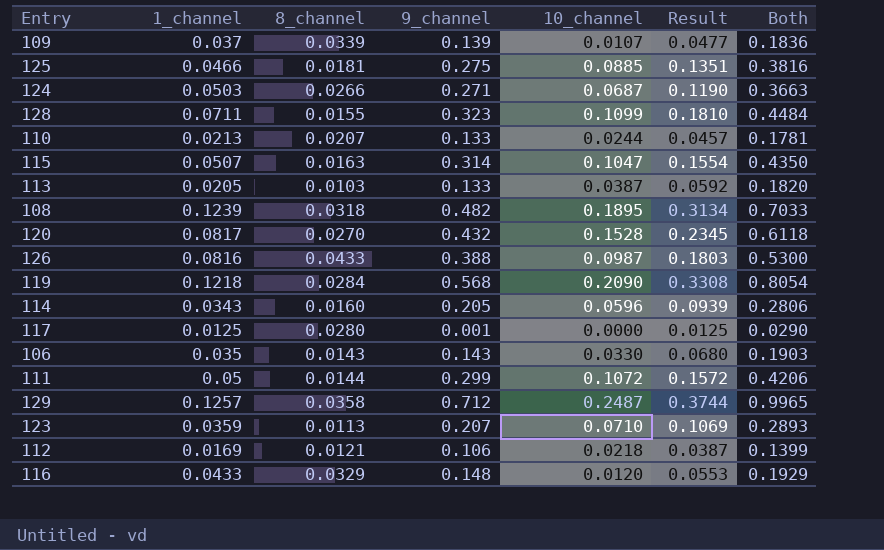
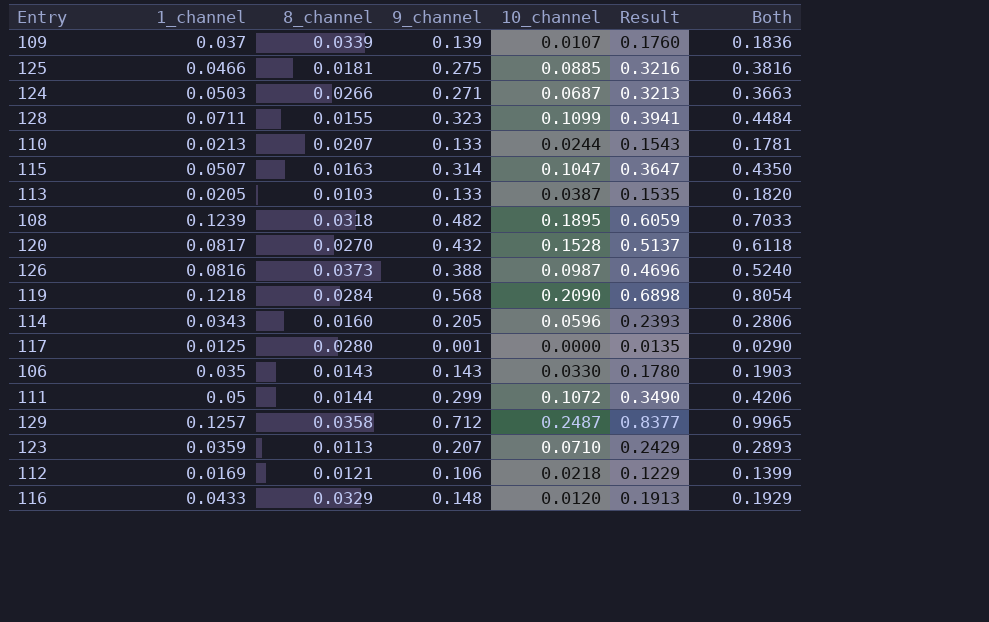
column Result | formula: [1_channel] + [10_channel] -> [1_channel] + [9_channel]
126 | 8_channel: 0.0433 -> 0.0373
126 | Both: 0.5300 -> 0.5240

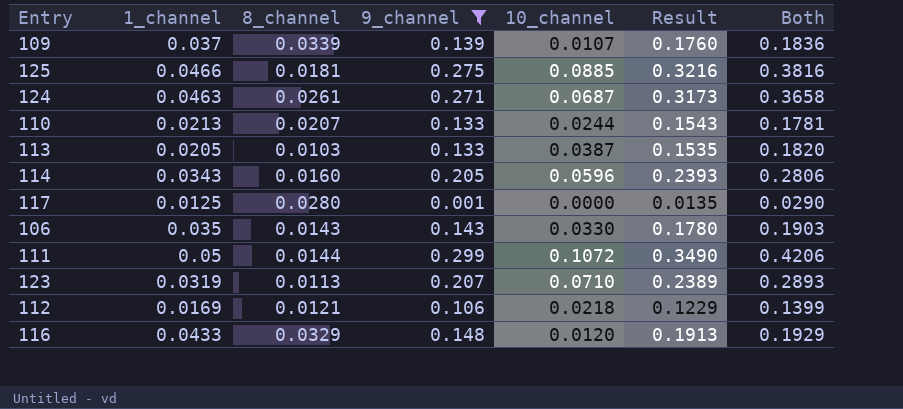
filter: none -> 9_channel <= 0.299
124 | 1_channel: 0.0503 -> 0.0463
124 | 8_channel: 0.0266 -> 0.0261
124 | Result: 0.3213 -> 0.3173
124 | Both: 0.3663 -> 0.3658
123 | 1_channel: 0.0359 -> 0.0319
123 | Result: 0.2429 -> 0.2389

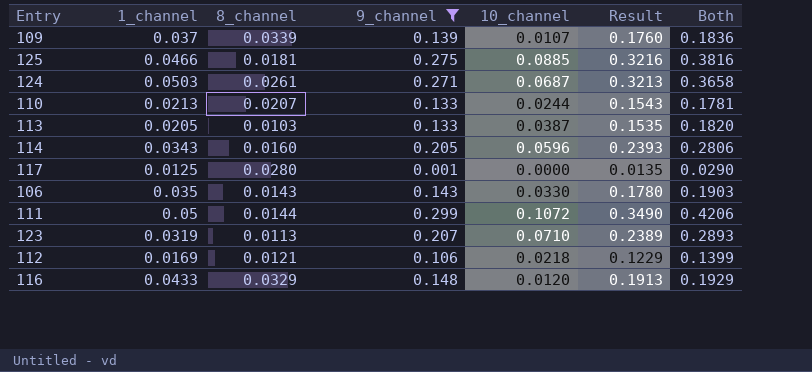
124 | 1_channel: 0.0463 -> 0.0503
124 | Result: 0.3173 -> 0.3213

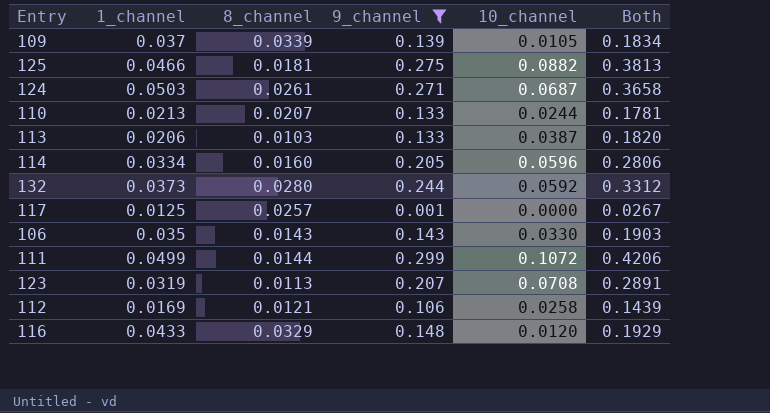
column Result | formula: [1_channel] + [9_channel] -> none
109 | 10_channel: 0.0107 -> 0.0105
109 | Both: 0.1836 -> 0.1834
125 | 10_channel: 0.0885 -> 0.0882
125 | Both: 0.3816 -> 0.3813
113 | 1_channel: 0.0205 -> 0.0206
114 | 1_channel: 0.0343 -> 0.0334
row 132: none -> 0.0373 | 0.0280 | 0.244 | 0.0592 | 0.3312
117 | 8_channel: 0.0280 -> 0.0257
117 | Both: 0.0290 -> 0.0267
111 | 1_channel: 0.05 -> 0.0499
123 | 10_channel: 0.0710 -> 0.0708
123 | Both: 0.2893 -> 0.2891
112 | 10_channel: 0.0218 -> 0.0258
112 | Both: 0.1399 -> 0.1439

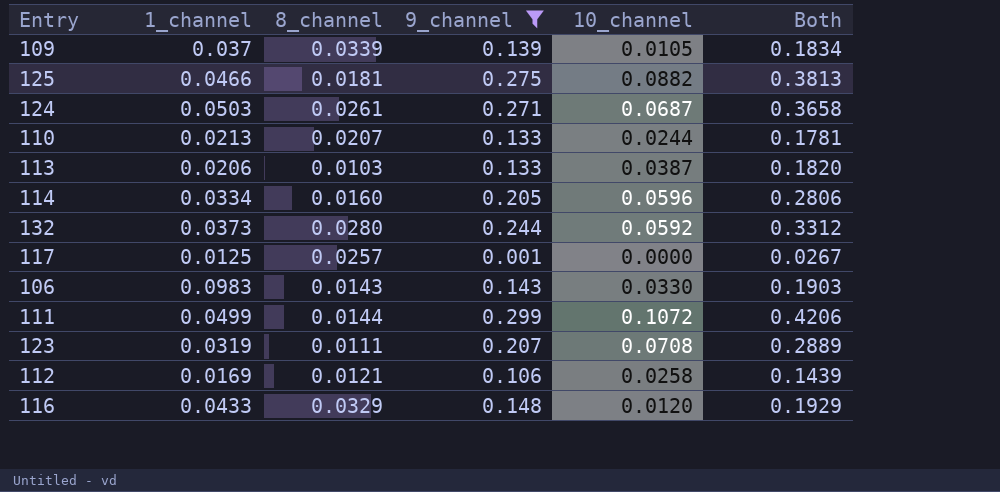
106 | 1_channel: 0.035 -> 0.0983
123 | 8_channel: 0.0113 -> 0.0111
123 | Both: 0.2891 -> 0.2889

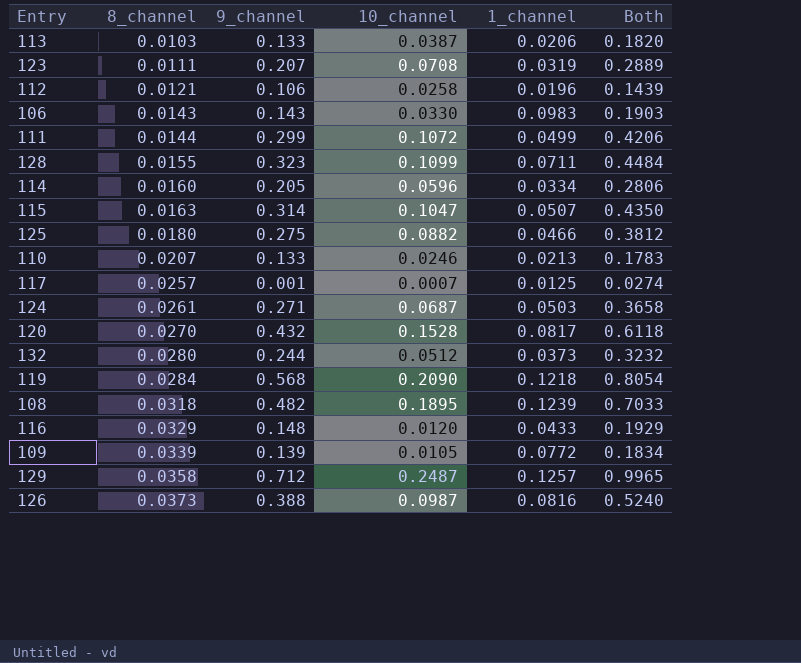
filter: 9_channel <= 0.299 -> none
row order: none -> 8_channel ascending
column 1_channel | position: 2 -> 5
112 | 1_channel: 0.0169 -> 0.0196
125 | 8_channel: 0.0181 -> 0.0180
125 | Both: 0.3813 -> 0.3812
110 | 10_channel: 0.0244 -> 0.0246
110 | Both: 0.1781 -> 0.1783
117 | 10_channel: 0.0000 -> 0.0007
117 | Both: 0.0267 -> 0.0274
132 | 10_channel: 0.0592 -> 0.0512
132 | Both: 0.3312 -> 0.3232
109 | 1_channel: 0.037 -> 0.0772

